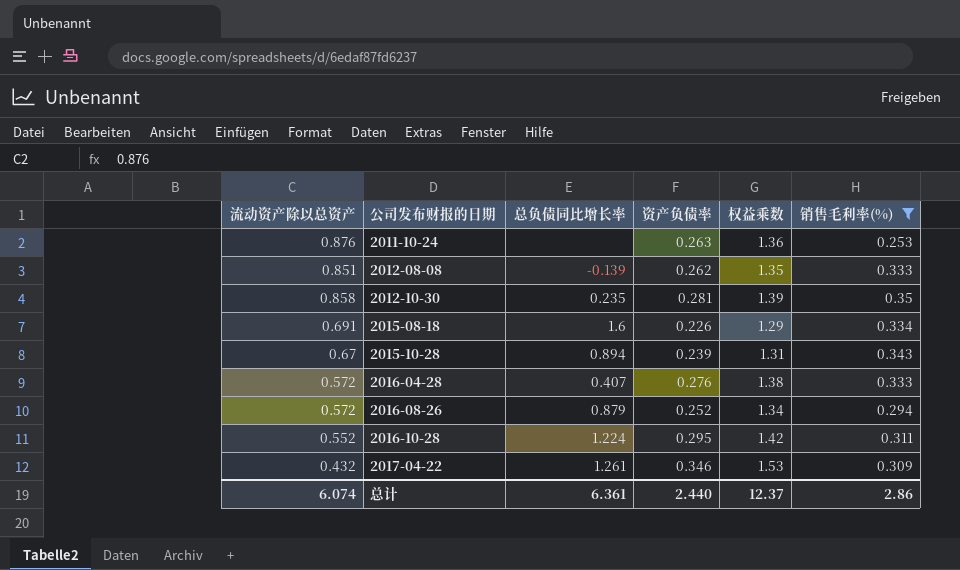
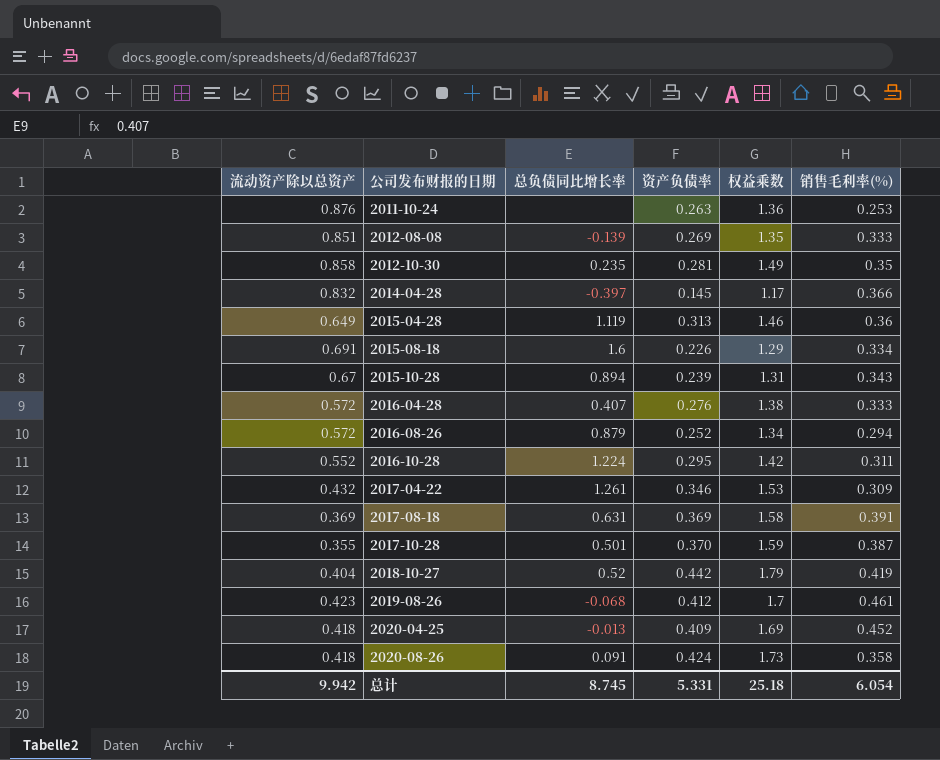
filter: 销售毛利率(%) <= 0.35 -> none
2012-08-08 | 资产负债率: 0.262 -> 0.269
2012-10-30 | 权益乘数: 1.39 -> 1.49
总计 | 流动资产除以总资产: 6.074 -> 9.942
总计 | 总负债同比增长率: 6.361 -> 8.745
总计 | 资产负债率: 2.440 -> 5.331
总计 | 权益乘数: 12.37 -> 25.18
总计 | 销售毛利率(%): 2.86 -> 6.054

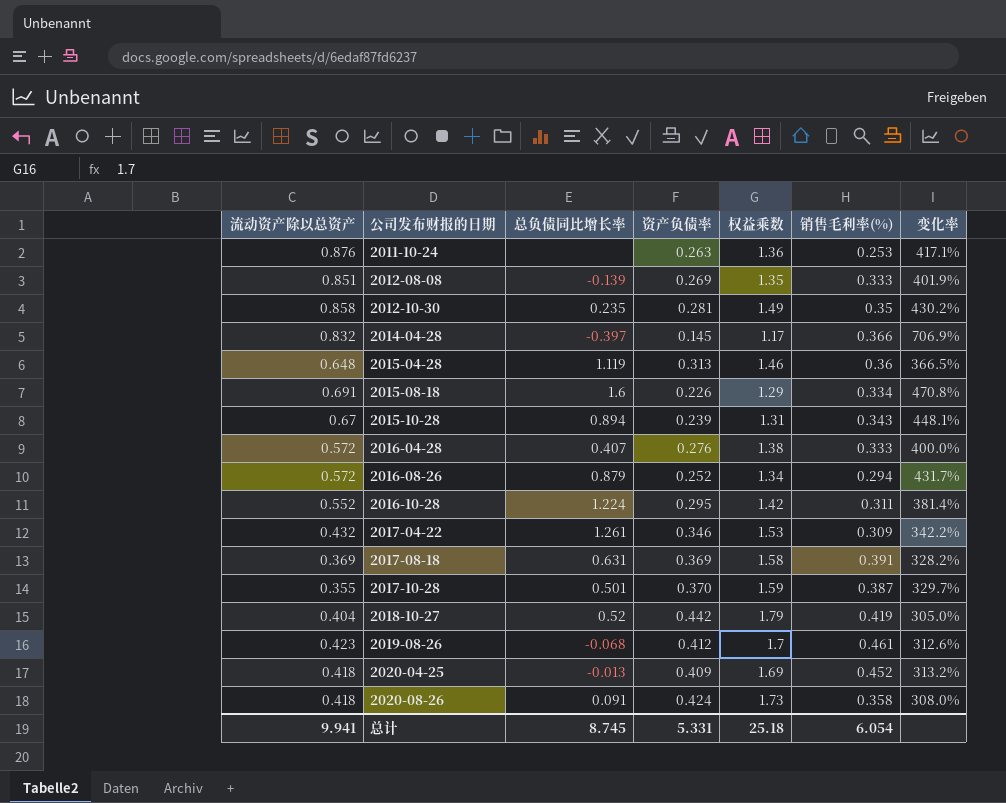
column 变化率 | formula: none -> ([权益乘数] - [资产负债率]) / [资产负债率]
2015-04-28 | 流动资产除以总资产: 0.649 -> 0.648
总计 | 流动资产除以总资产: 9.942 -> 9.941

